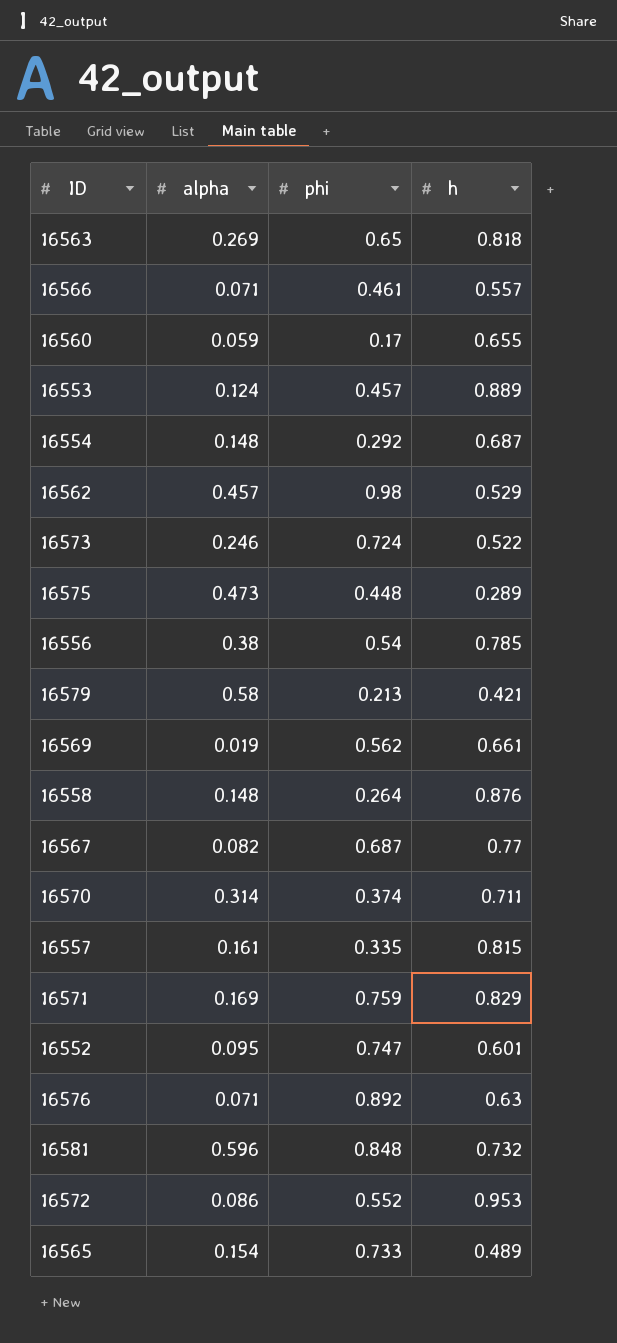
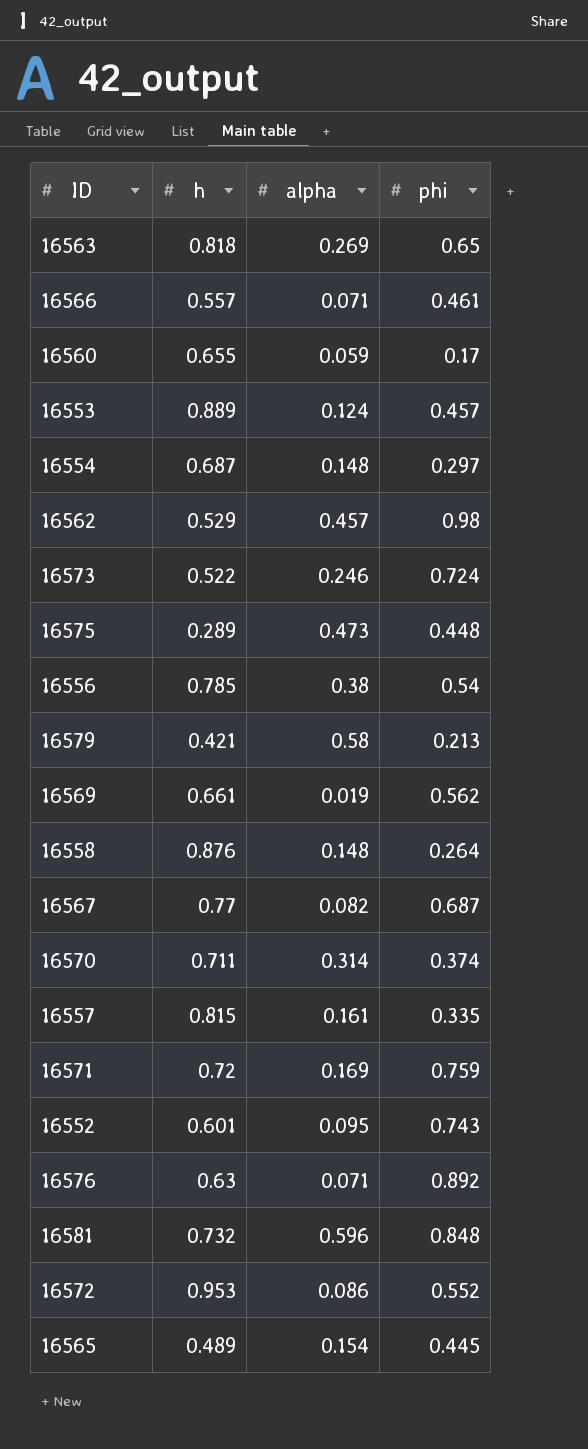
column h | position: 4 -> 2
16554 | phi: 0.292 -> 0.297
16571 | h: 0.829 -> 0.72
16552 | phi: 0.747 -> 0.743
16565 | phi: 0.733 -> 0.445

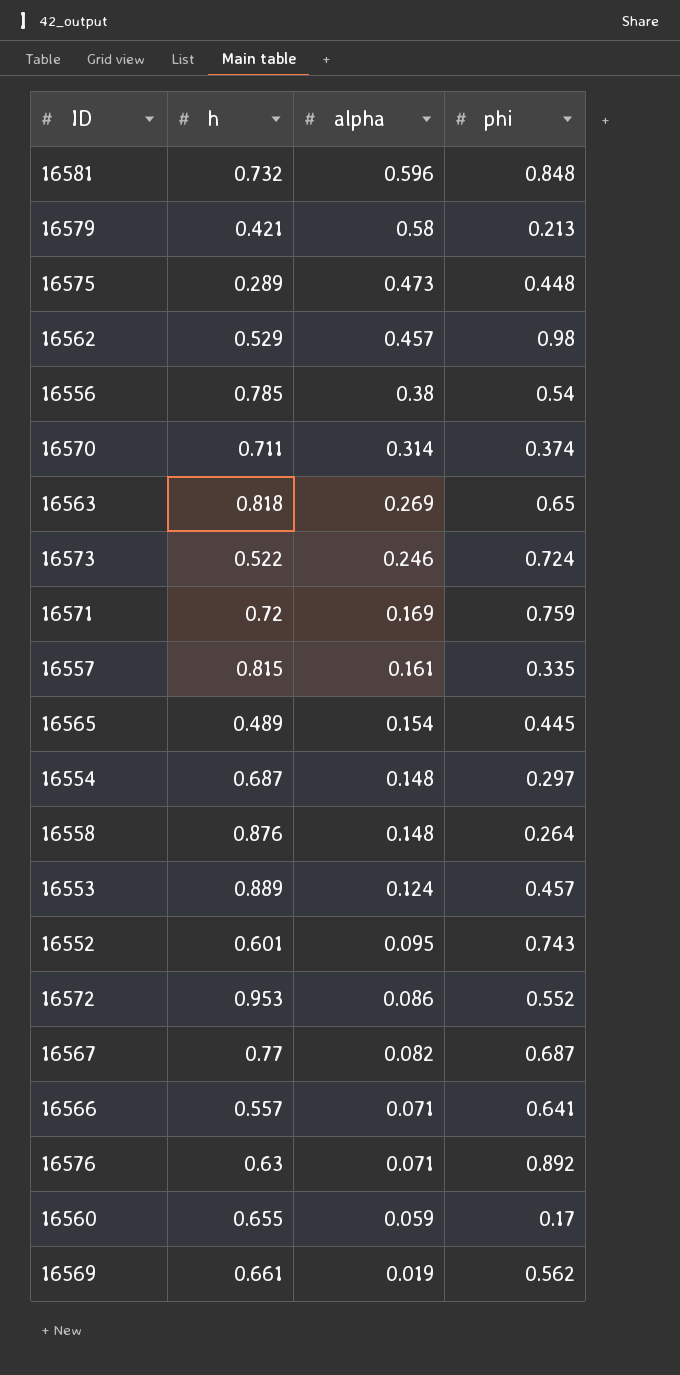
row order: none -> alpha descending
16566 | phi: 0.461 -> 0.641

